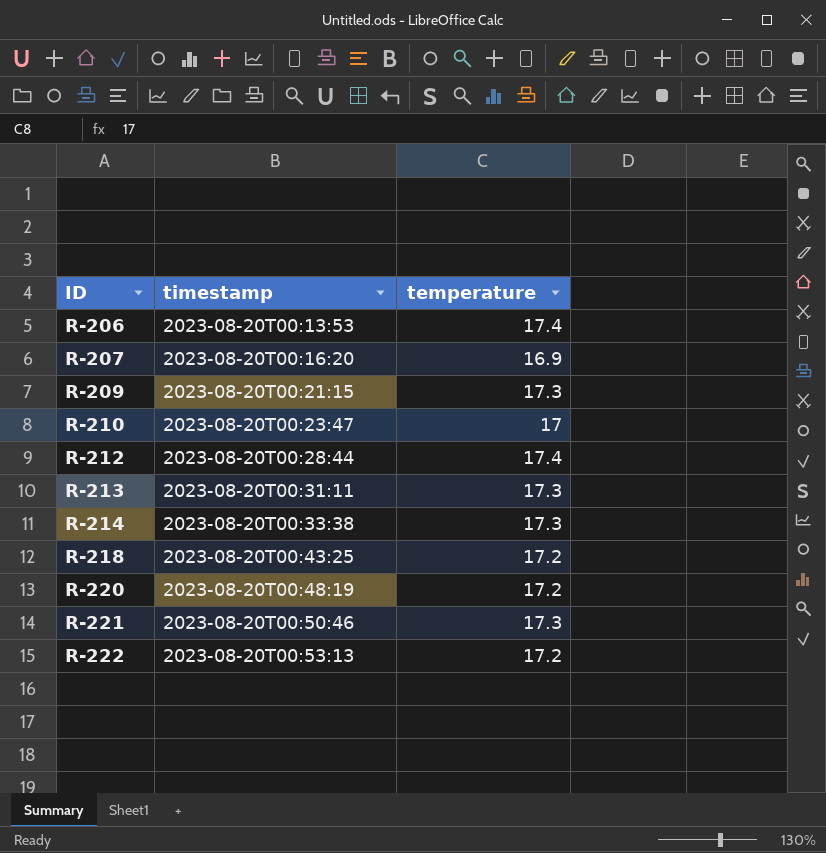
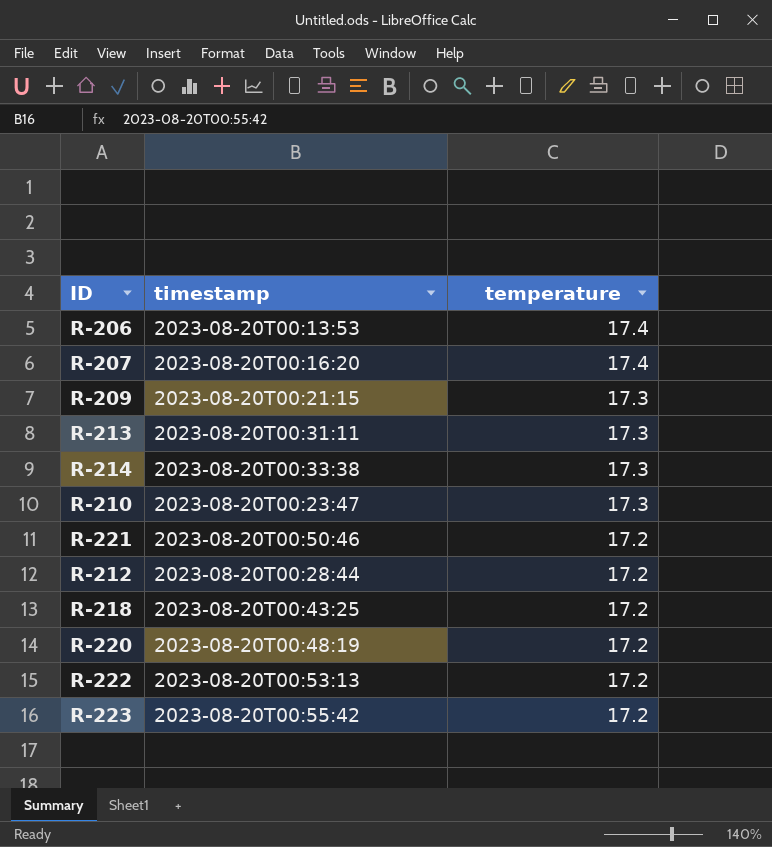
row order: ID ascending -> temperature descending
R-207 | temperature: 16.9 -> 17.4
R-210 | temperature: 17 -> 17.3
R-221 | temperature: 17.3 -> 17.2
R-212 | temperature: 17.4 -> 17.2
row R-223: none -> 2023-08-20T00:55:42 | 17.2

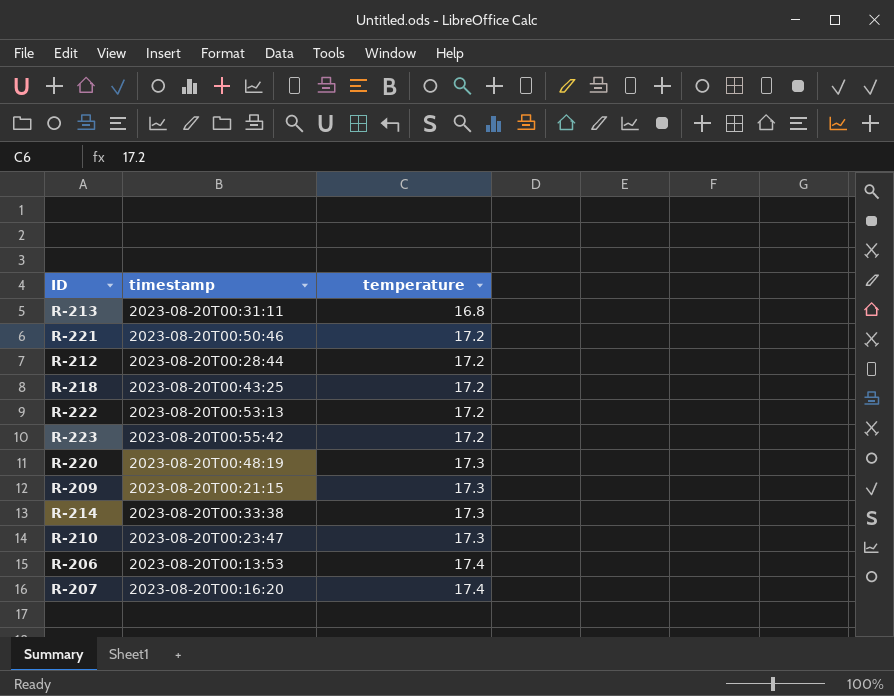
row order: temperature descending -> temperature ascending
R-213 | temperature: 17.3 -> 16.8
R-220 | temperature: 17.2 -> 17.3

